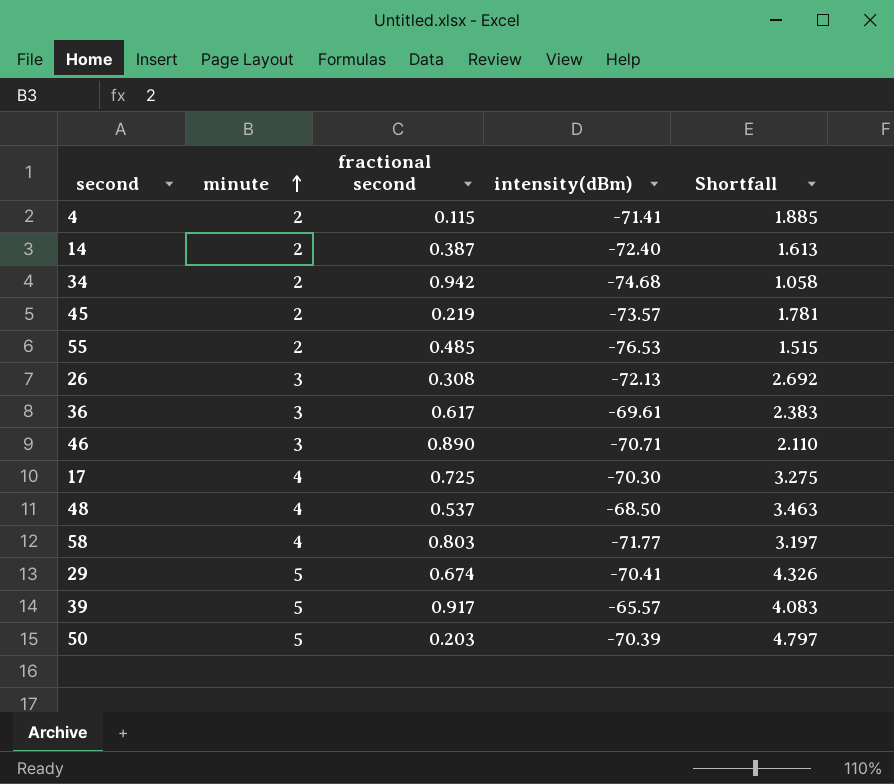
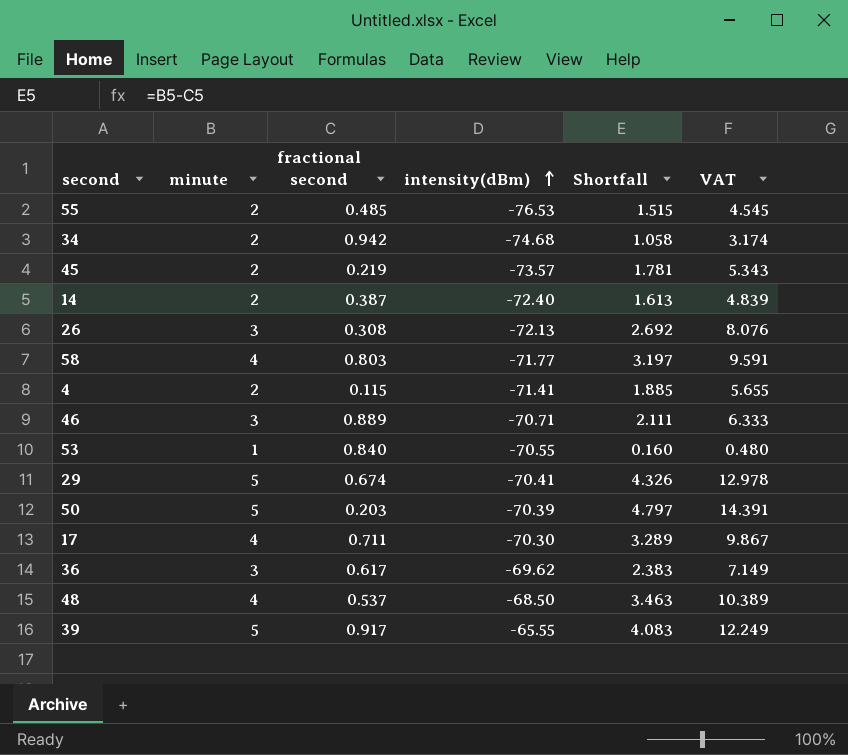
row order: minute ascending -> intensity(dBm) ascending
column VAT | formula: none -> [Shortfall] * 3
46 | fractional second: 0.890 -> 0.889
46 | Shortfall: 2.110 -> 2.111
row 53: none -> 1 | 0.840 | -70.55 | 0.160 | 0.480
17 | fractional second: 0.725 -> 0.711
17 | Shortfall: 3.275 -> 3.289
36 | intensity(dBm): -69.61 -> -69.62
39 | intensity(dBm): -65.57 -> -65.55

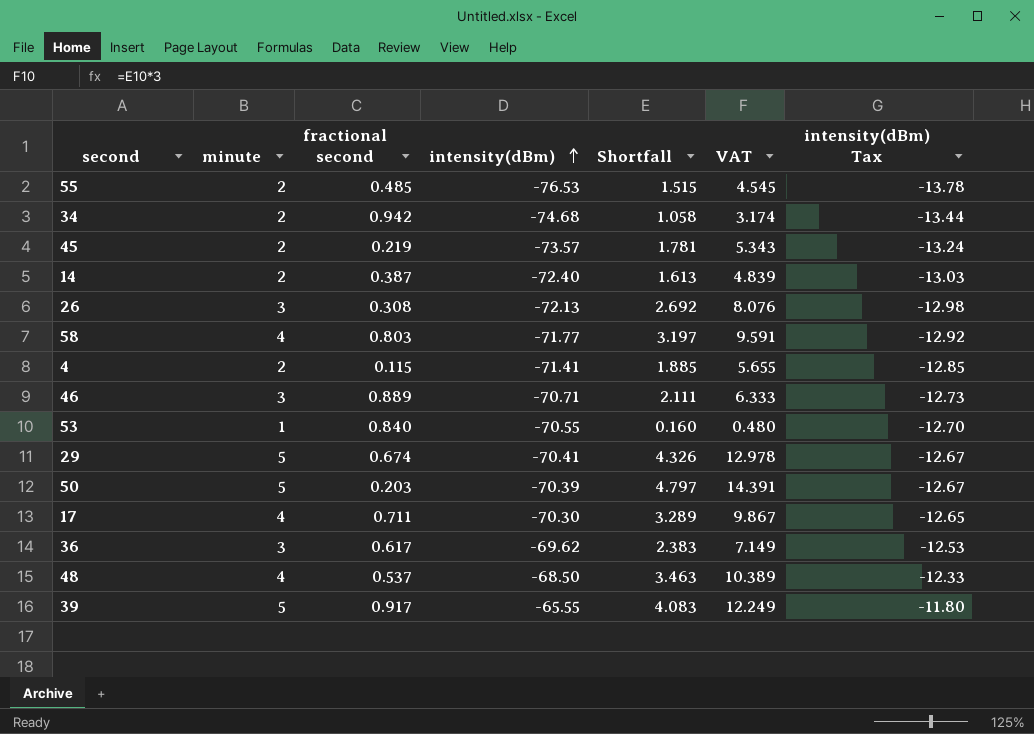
column intensity(dBm) Tax | formula: none -> [intensity(dBm)] * 0.18

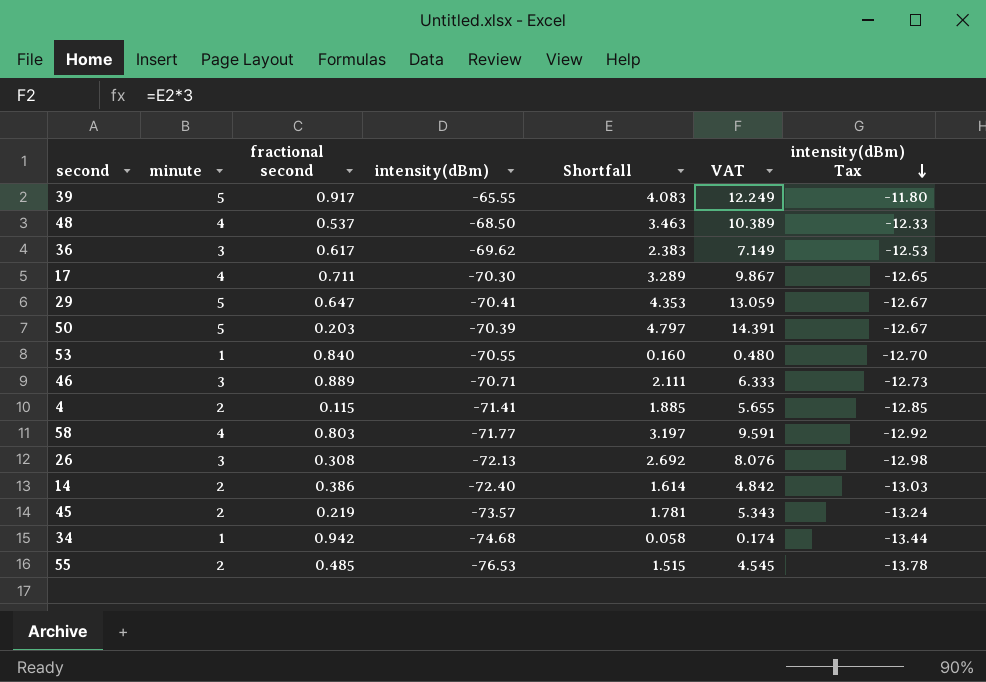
row order: intensity(dBm) ascending -> intensity(dBm) Tax descending
29 | fractional second: 0.674 -> 0.647
29 | Shortfall: 4.326 -> 4.353
29 | VAT: 12.978 -> 13.059
14 | fractional second: 0.387 -> 0.386
14 | Shortfall: 1.613 -> 1.614
14 | VAT: 4.839 -> 4.842
34 | minute: 2 -> 1
34 | Shortfall: 1.058 -> 0.058
34 | VAT: 3.174 -> 0.174

